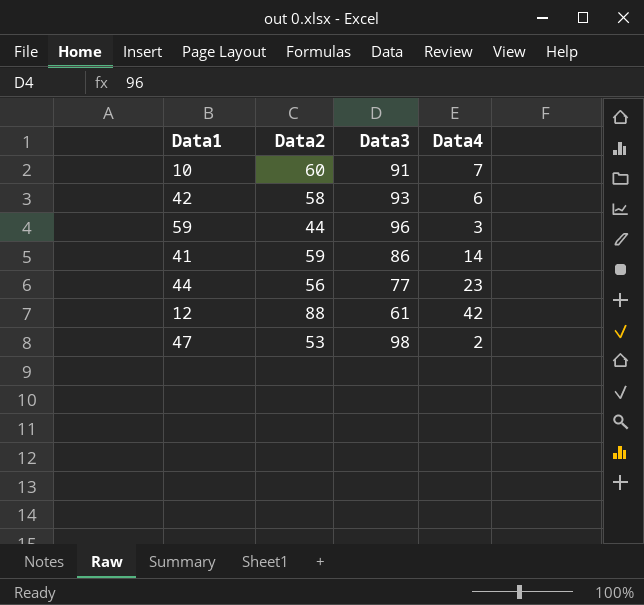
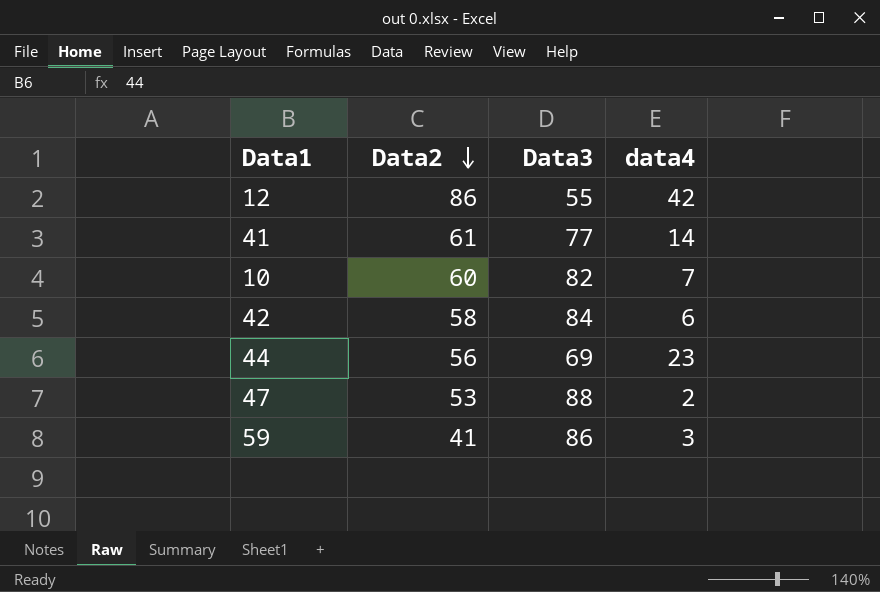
row order: none -> Data2 descending
column name: Data4 -> data4
12 | Data2: 88 -> 86
12 | Data3: 61 -> 55
41 | Data2: 59 -> 61
41 | Data3: 86 -> 77
10 | Data3: 91 -> 82
42 | Data3: 93 -> 84
44 | Data3: 77 -> 69
47 | Data3: 98 -> 88
59 | Data2: 44 -> 41
59 | Data3: 96 -> 86

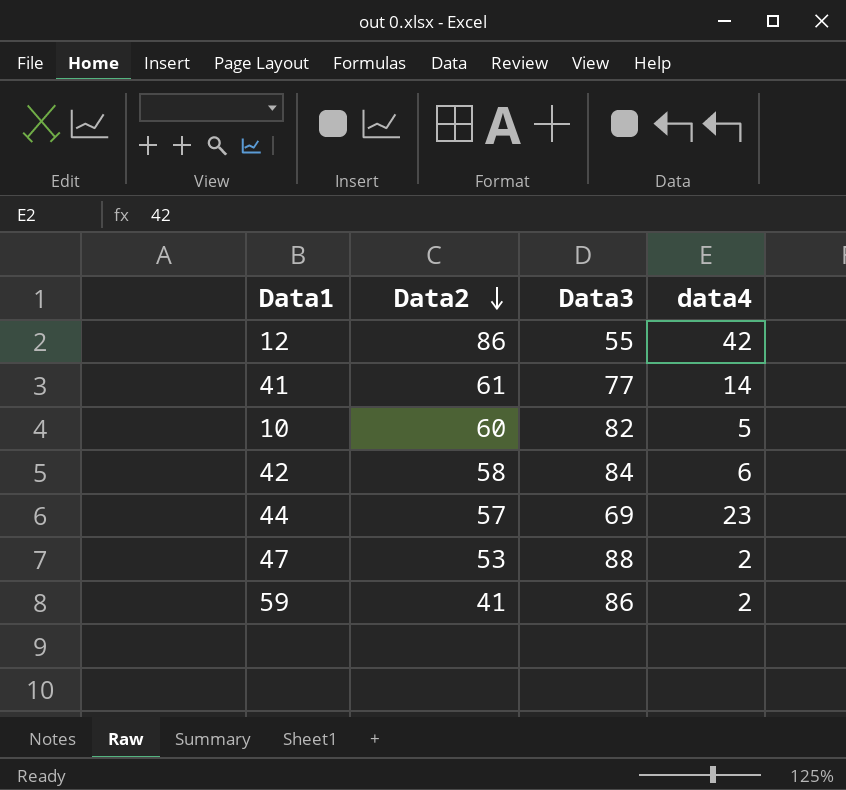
10 | data4: 7 -> 5
44 | Data2: 56 -> 57
59 | data4: 3 -> 2

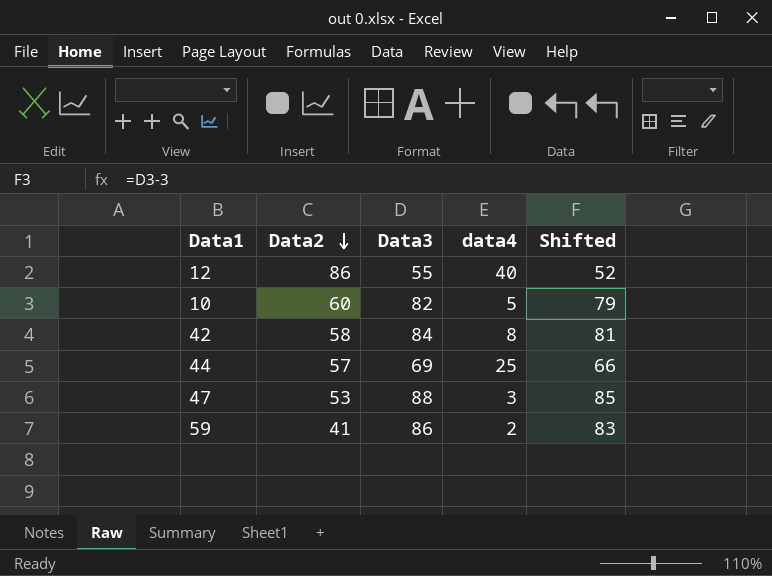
column Shifted | formula: none -> [Data3] - 3
row 41: 61 | 77 | 14 -> none
12 | data4: 42 -> 40
42 | data4: 6 -> 8
44 | data4: 23 -> 25
47 | data4: 2 -> 3

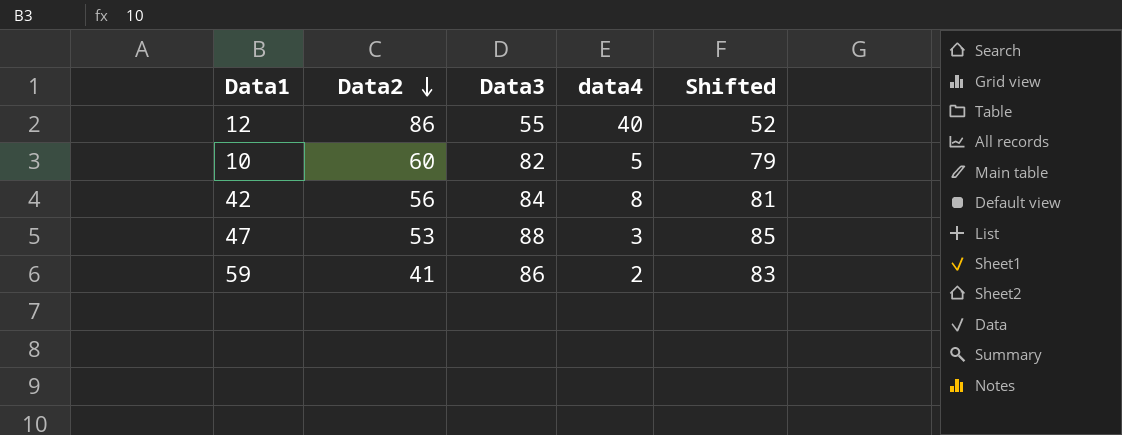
row 44: 57 | 69 | 25 | 66 -> none
42 | Data2: 58 -> 56

